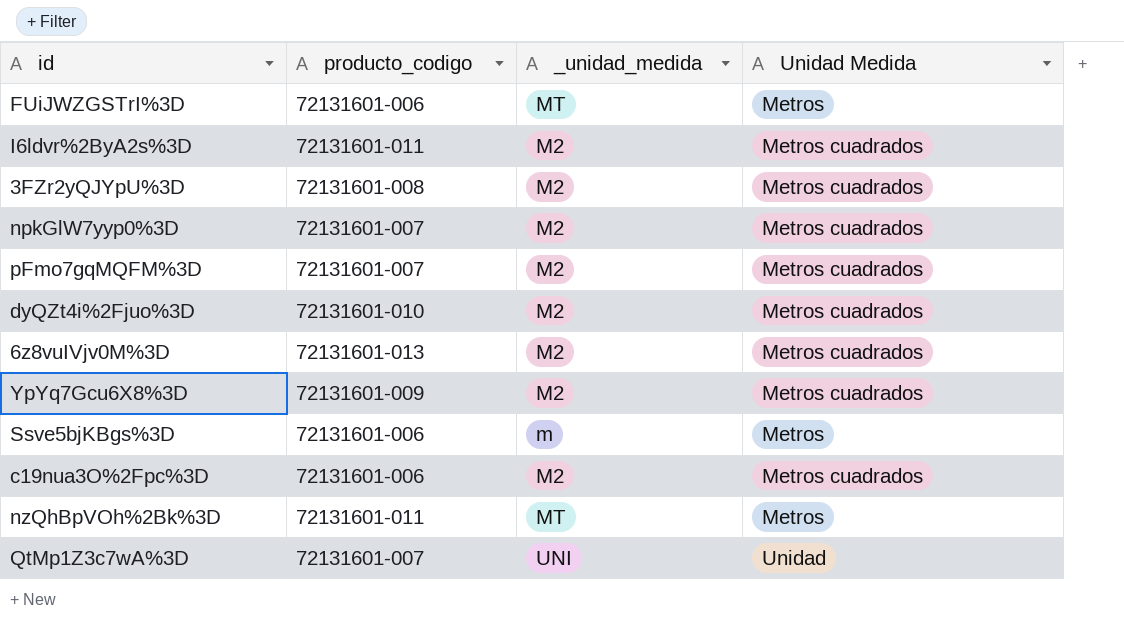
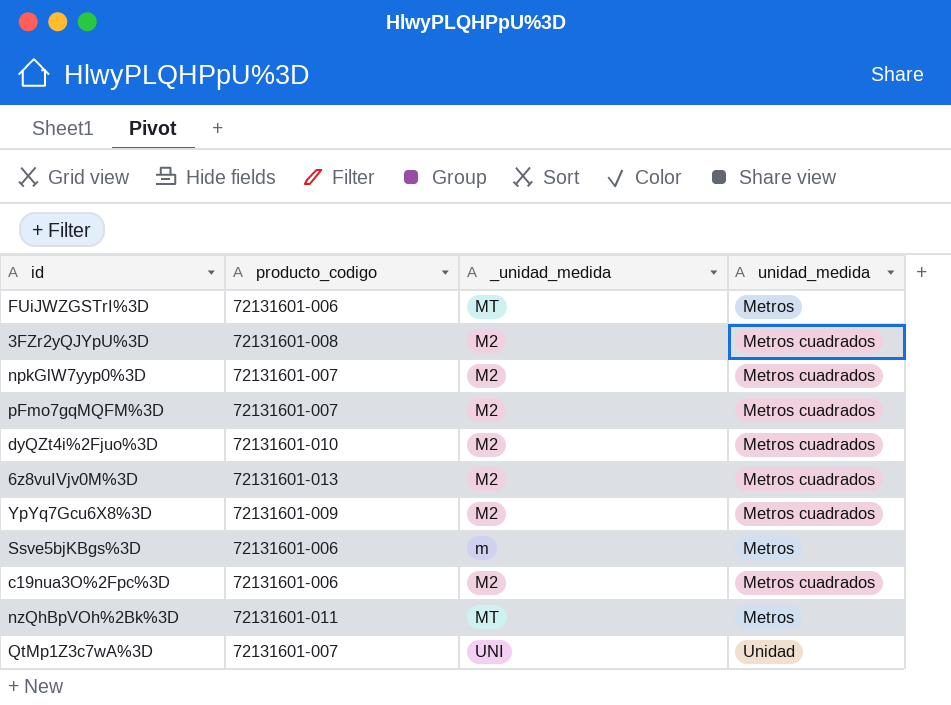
column name: Unidad Medida -> unidad_medida
row I6ldvr%2ByA2s%3D: 72131601-011 | M2 | Metros cuadrados -> none

